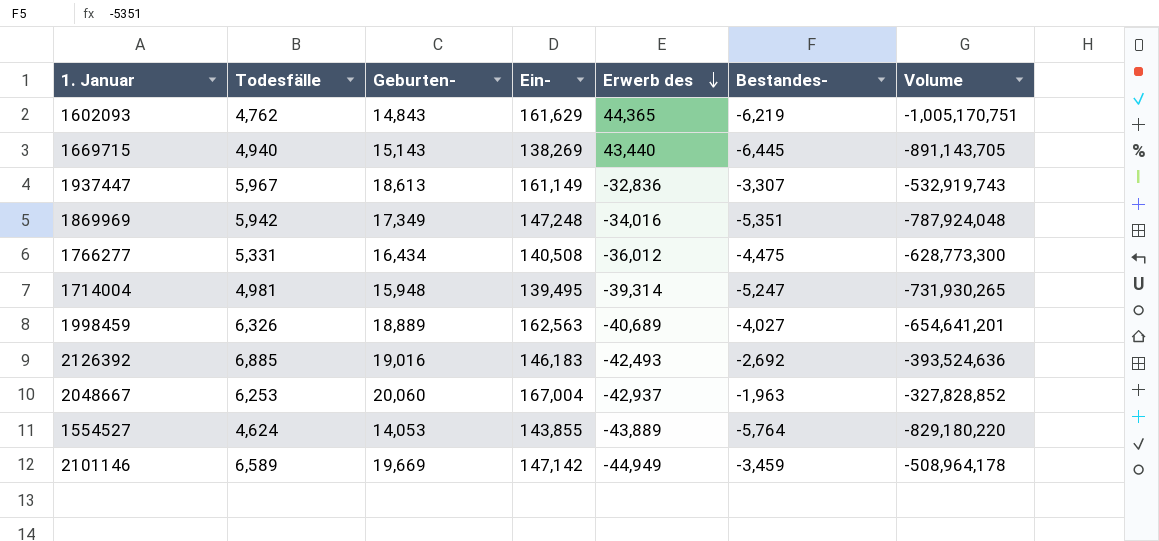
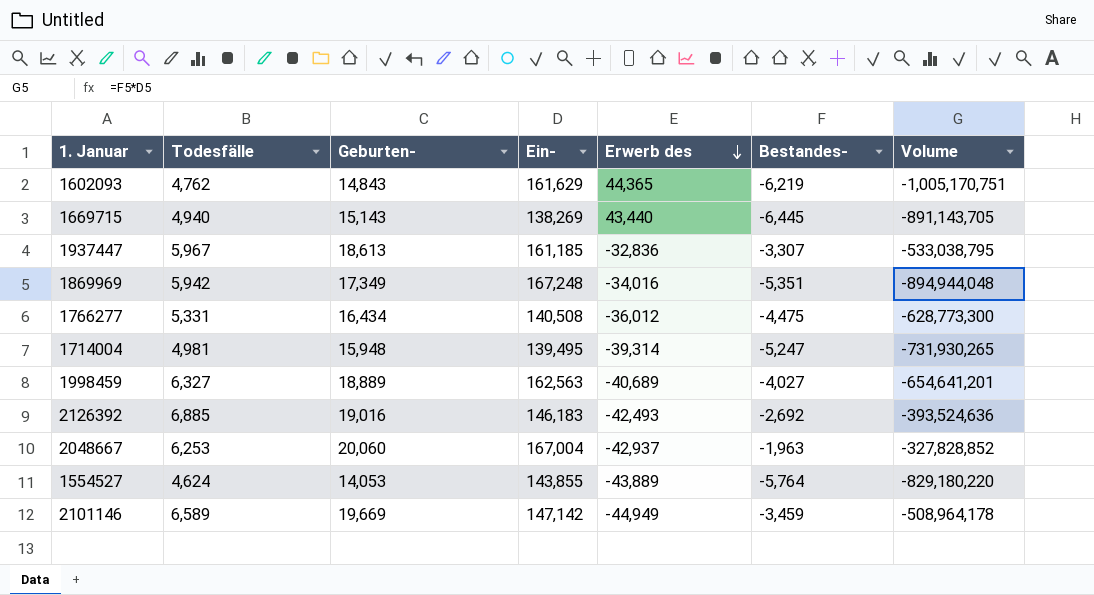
1937447 | Ein-: 161,149 -> 161,185
1937447 | Volume: -532,919,743 -> -533,038,795
1869969 | Ein-: 147,248 -> 167,248
1869969 | Volume: -787,924,048 -> -894,944,048
1998459 | Todesfälle: 6,326 -> 6,327

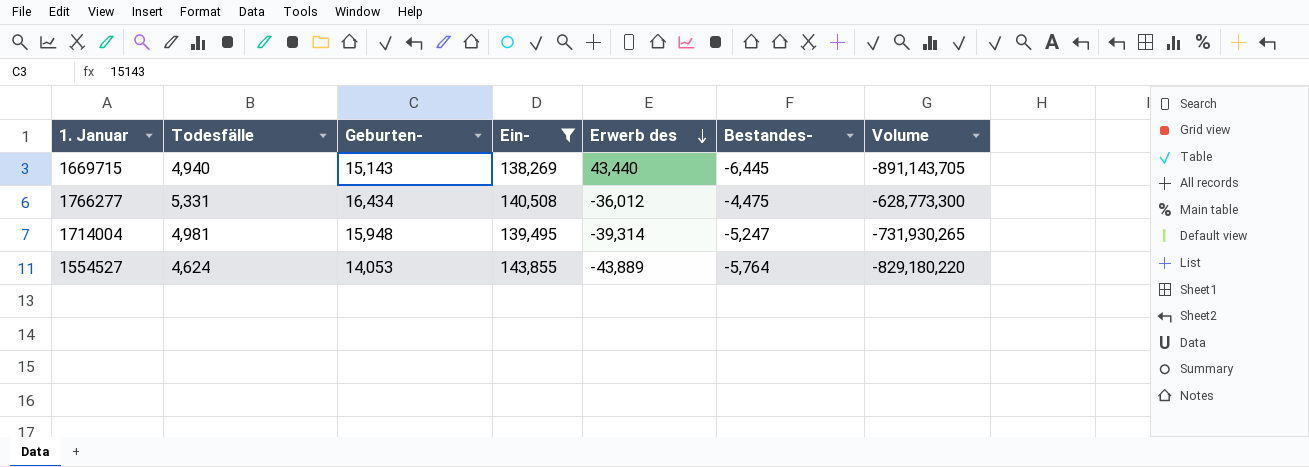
filter: none -> Ein- <= 143,855

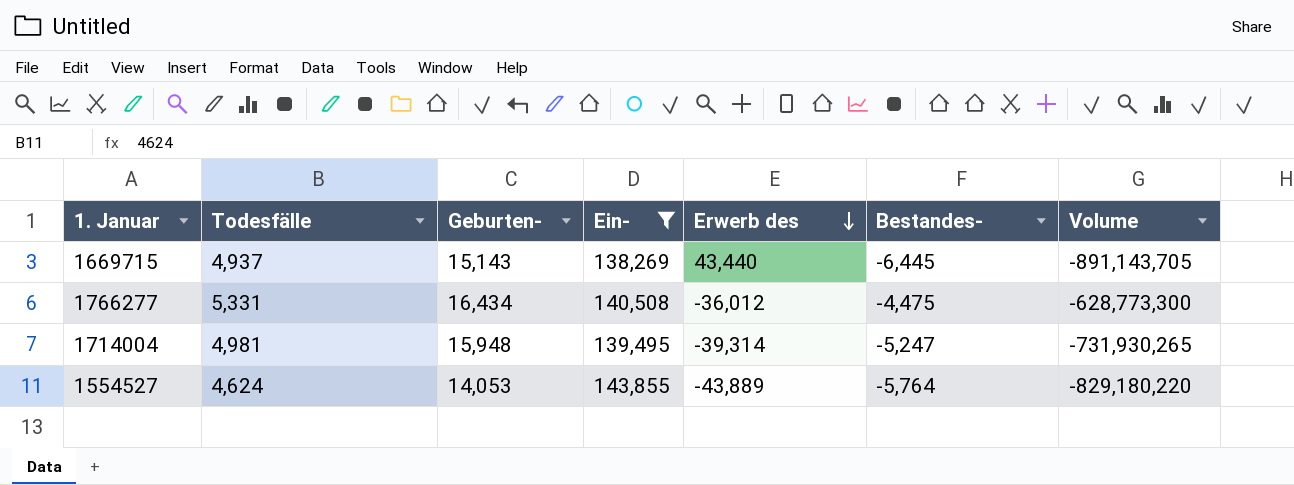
1669715 | Todesfälle: 4,940 -> 4,937

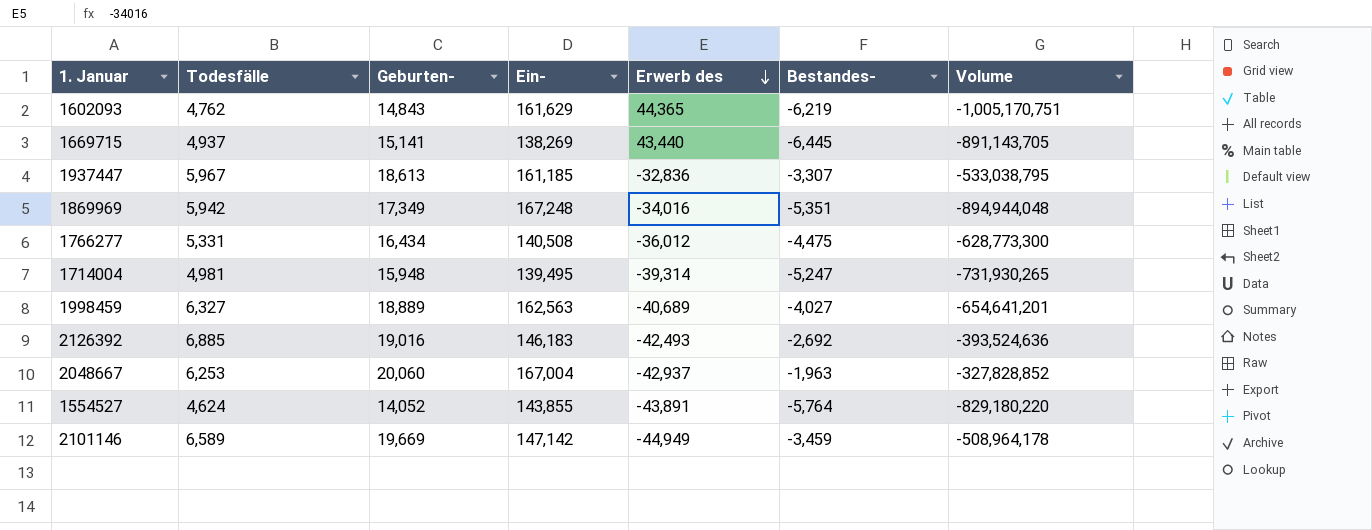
filter: Ein- <= 143,855 -> none
1669715 | Geburten-: 15,143 -> 15,141
1554527 | Geburten-: 14,053 -> 14,052
1554527 | Erwerb des: -43,889 -> -43,891

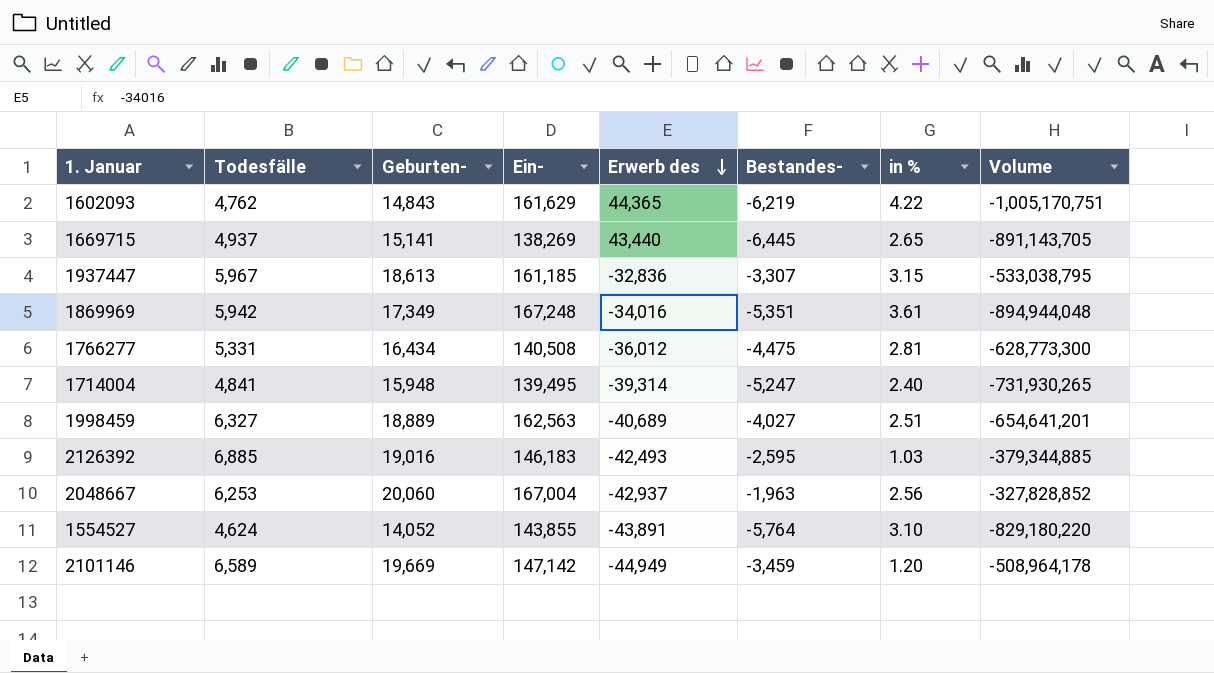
column in % | position: none -> 7
1714004 | Todesfälle: 4,981 -> 4,841
2126392 | Bestandes-: -2,692 -> -2,595
2126392 | Volume: -393,524,636 -> -379,344,885

